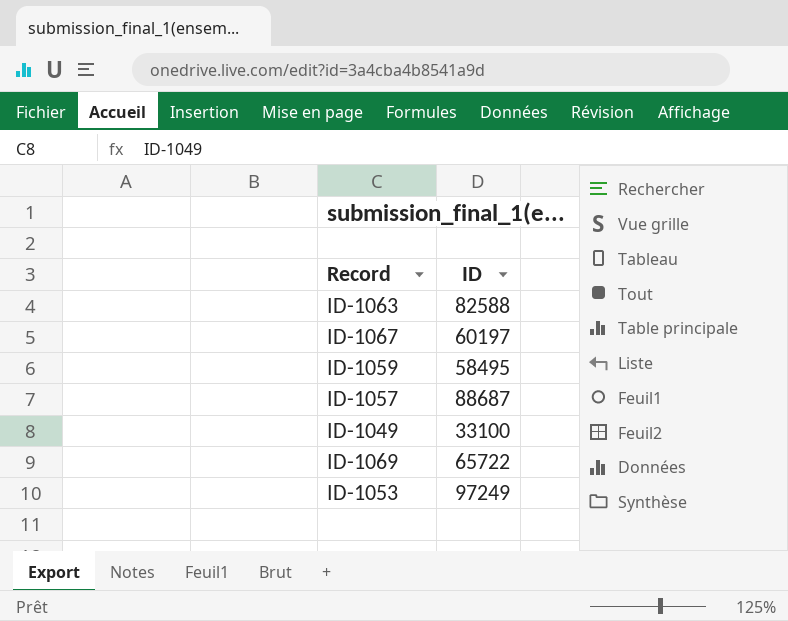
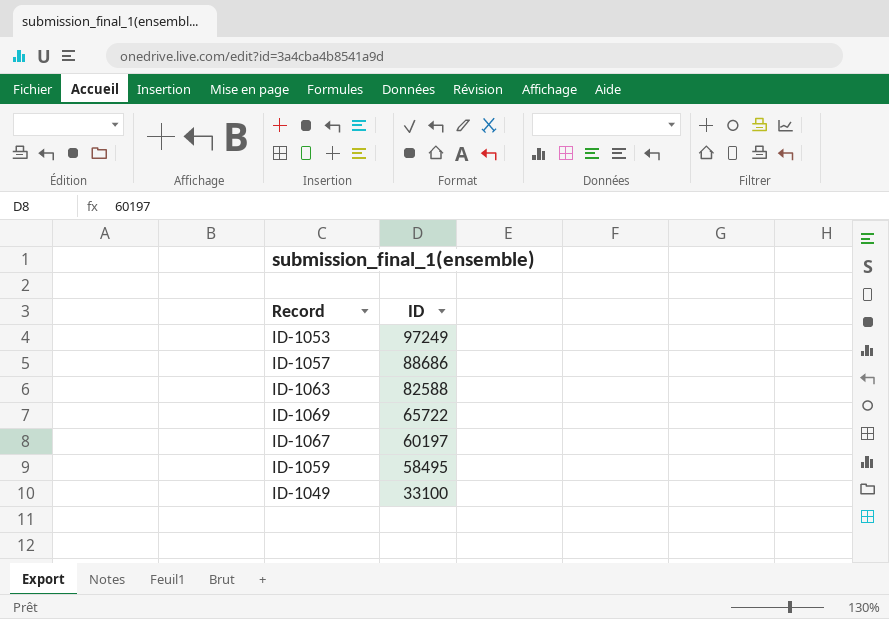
row order: none -> ID descending
ID-1057 | ID: 88687 -> 88686

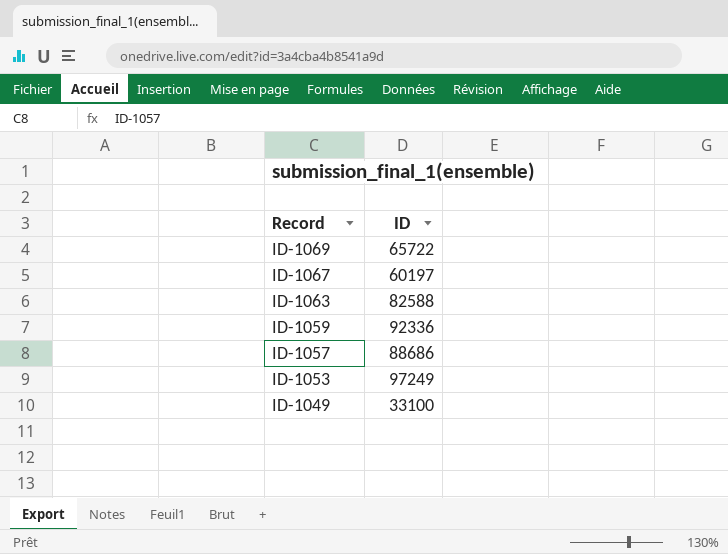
row order: ID descending -> Record descending
ID-1059 | ID: 58495 -> 92336

